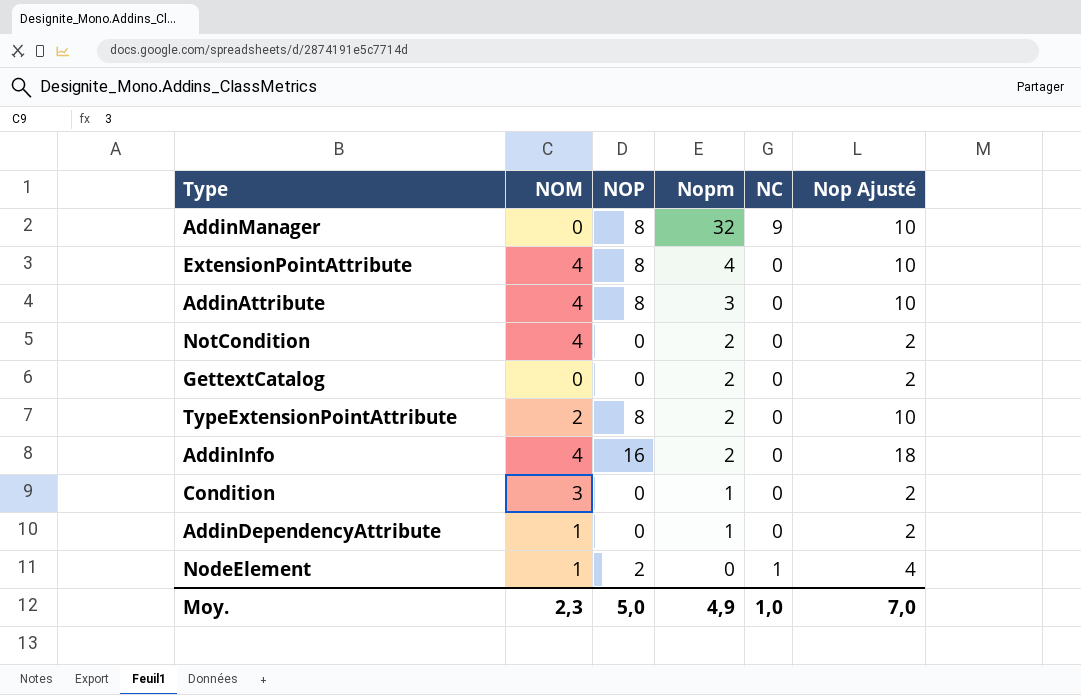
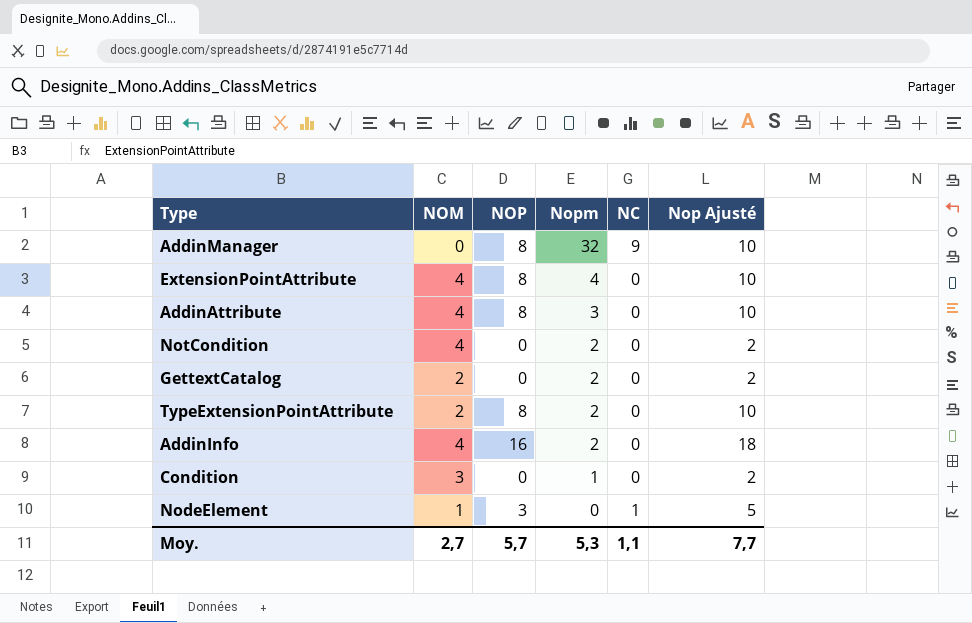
row AddinDependencyAttribute: 1 | 0 | 1 | 0 | 2 -> none
GettextCatalog | NOM: 0 -> 2
NodeElement | NOP: 2 -> 3
NodeElement | Nop Ajusté: 4 -> 5
Moy. | NOM: 2,3 -> 2,7
Moy. | NOP: 5,0 -> 5,7
Moy. | Nopm: 4,9 -> 5,3
Moy. | NC: 1,0 -> 1,1
Moy. | Nop Ajusté: 7,0 -> 7,7

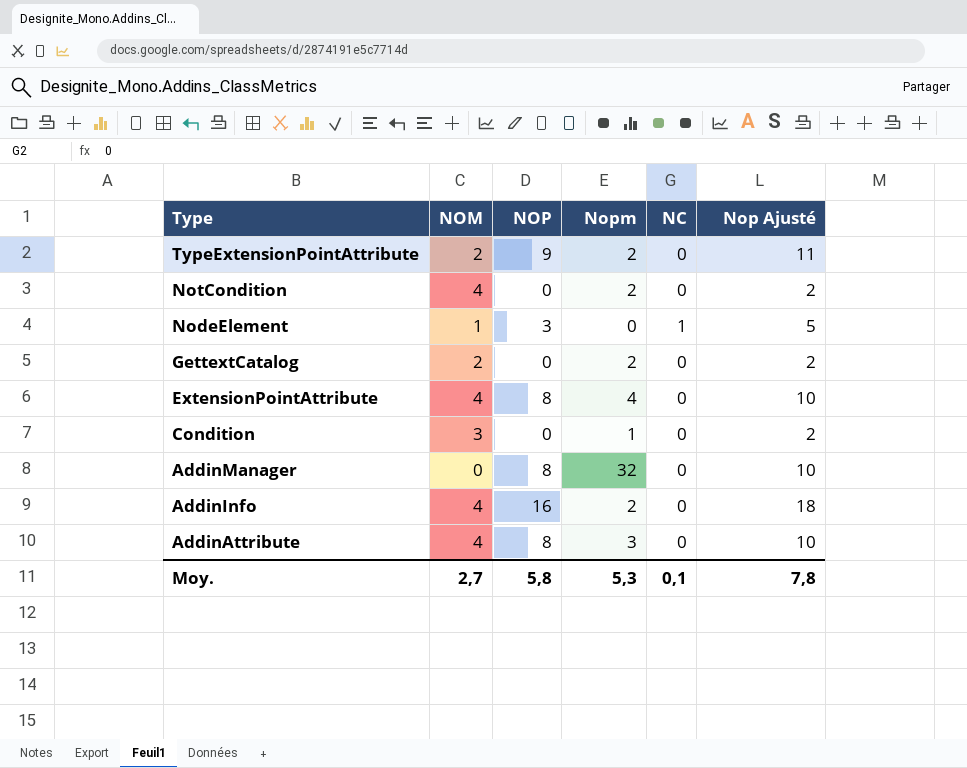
row order: Nopm descending -> Type descending
TypeExtensionPointAttribute | NOP: 8 -> 9
TypeExtensionPointAttribute | Nop Ajusté: 10 -> 11
AddinManager | NC: 9 -> 0
Moy. | NOP: 5,7 -> 5,8
Moy. | NC: 1,1 -> 0,1
Moy. | Nop Ajusté: 7,7 -> 7,8

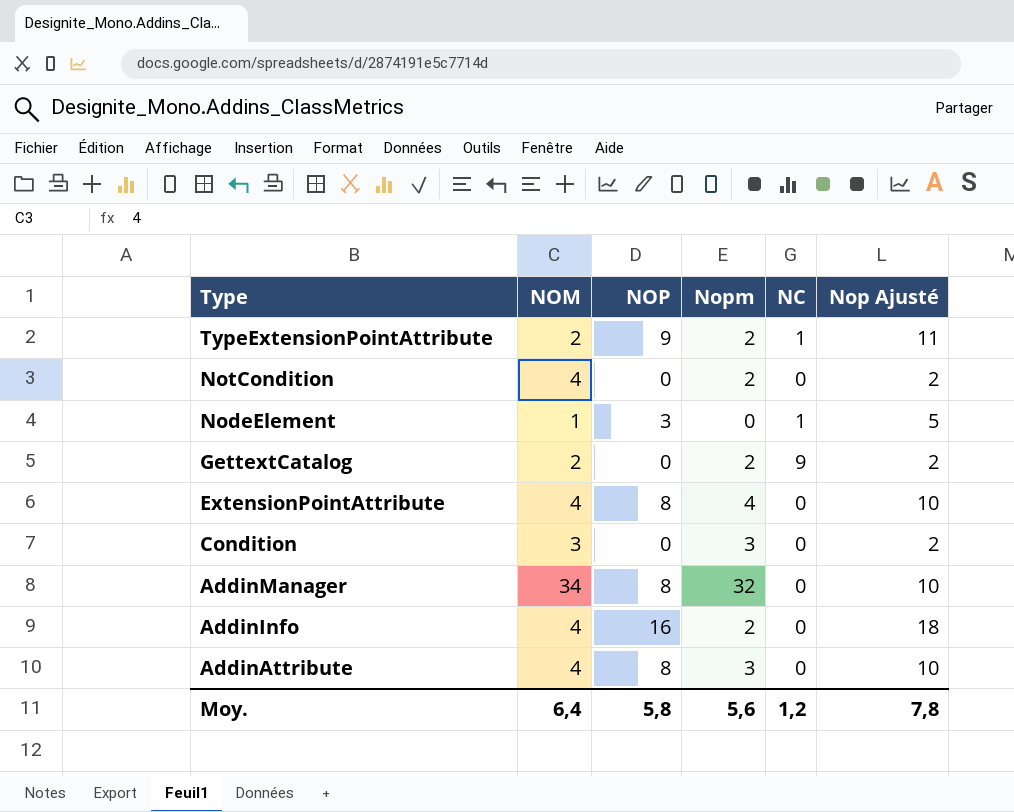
TypeExtensionPointAttribute | NC: 0 -> 1
GettextCatalog | NC: 0 -> 9
Condition | Nopm: 1 -> 3
AddinManager | NOM: 0 -> 34
Moy. | NOM: 2,7 -> 6,4
Moy. | Nopm: 5,3 -> 5,6
Moy. | NC: 0,1 -> 1,2

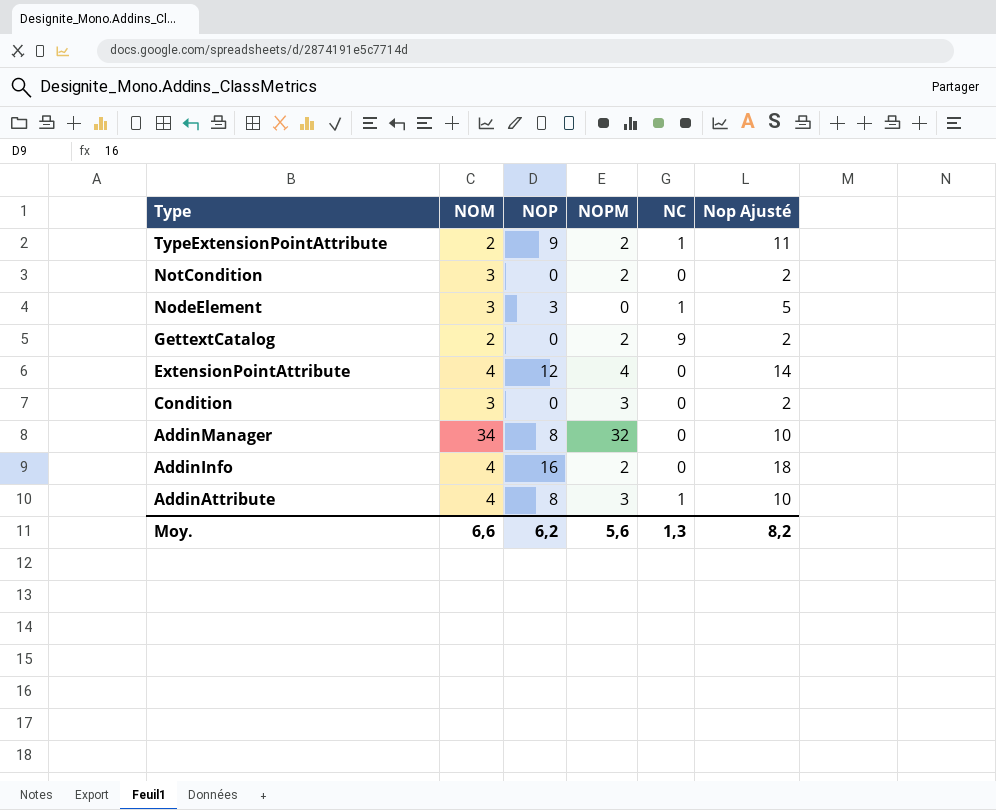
column name: Nopm -> NOPM
NotCondition | NOM: 4 -> 3
NodeElement | NOM: 1 -> 3
ExtensionPointAttribute | NOP: 8 -> 12
ExtensionPointAttribute | Nop Ajusté: 10 -> 14
AddinAttribute | NC: 0 -> 1
Moy. | NOM: 6,4 -> 6,6
Moy. | NOP: 5,8 -> 6,2
Moy. | NC: 1,2 -> 1,3
Moy. | Nop Ajusté: 7,8 -> 8,2

